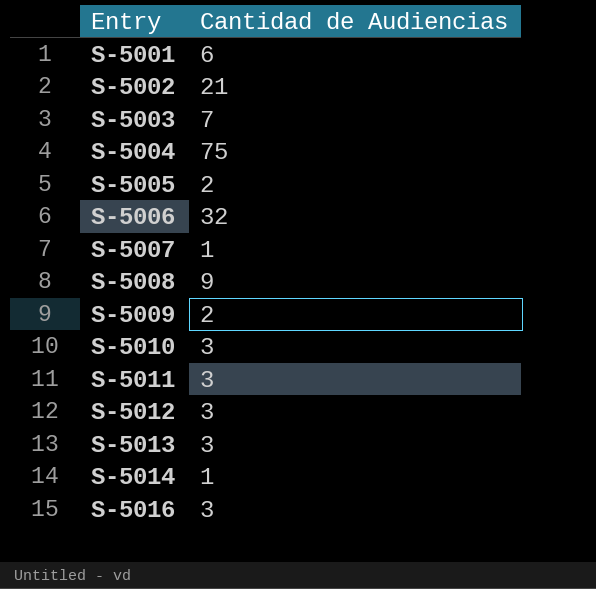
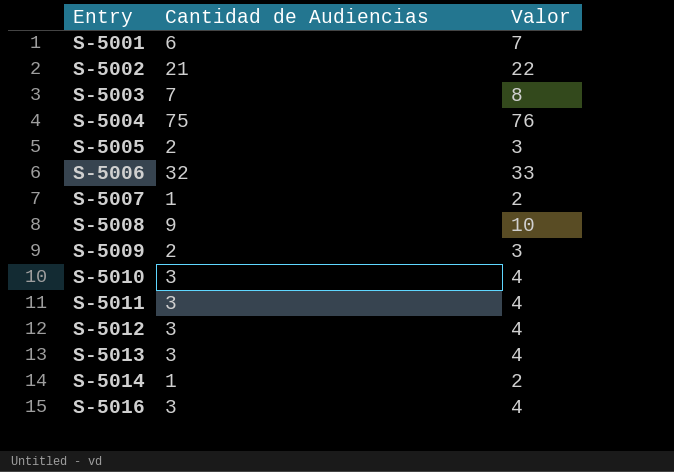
column Valor | formula: none -> [Cantidad de Audiencias] + 1

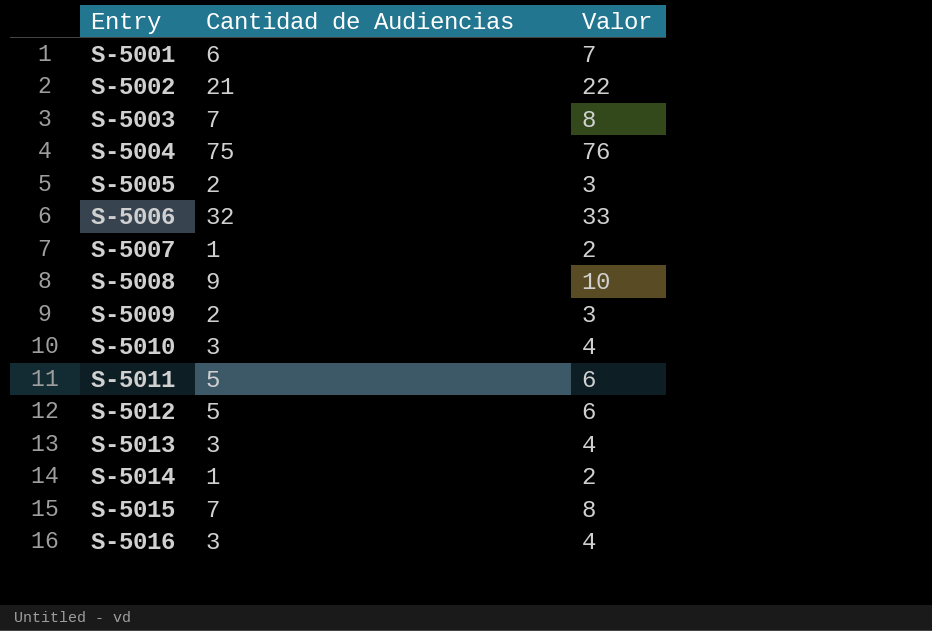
S-5011 | Cantidad de Audiencias: 3 -> 5
S-5011 | Valor: 4 -> 6
S-5012 | Cantidad de Audiencias: 3 -> 5
S-5012 | Valor: 4 -> 6
row S-5015: none -> 7 | 8

